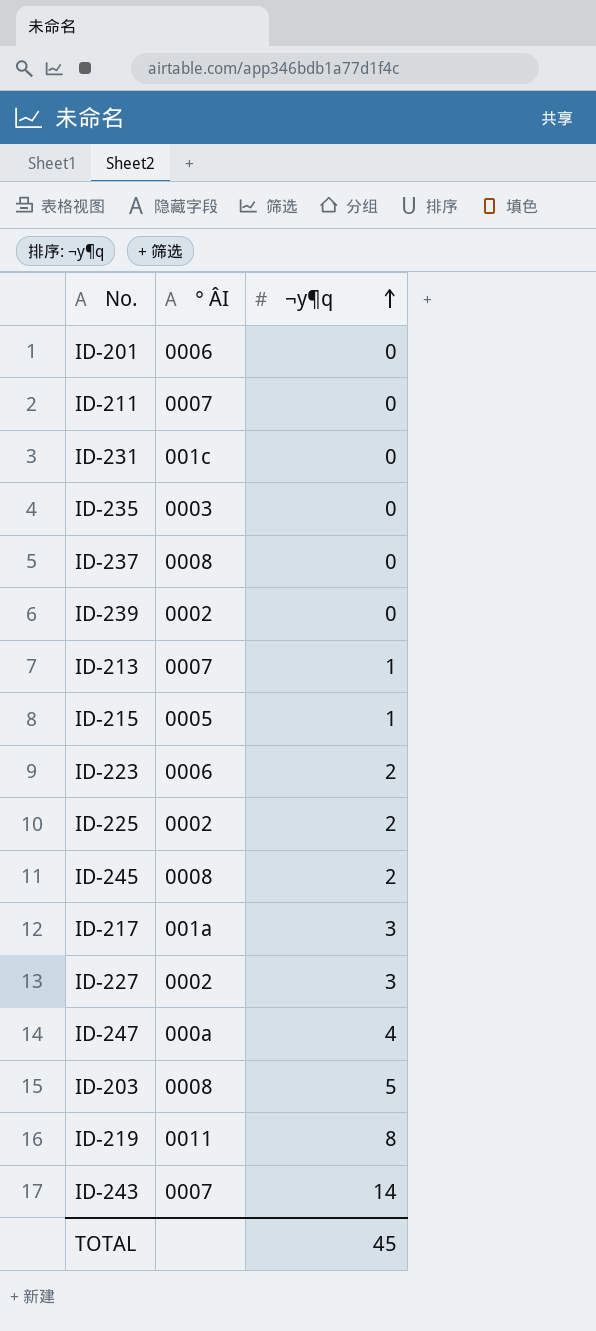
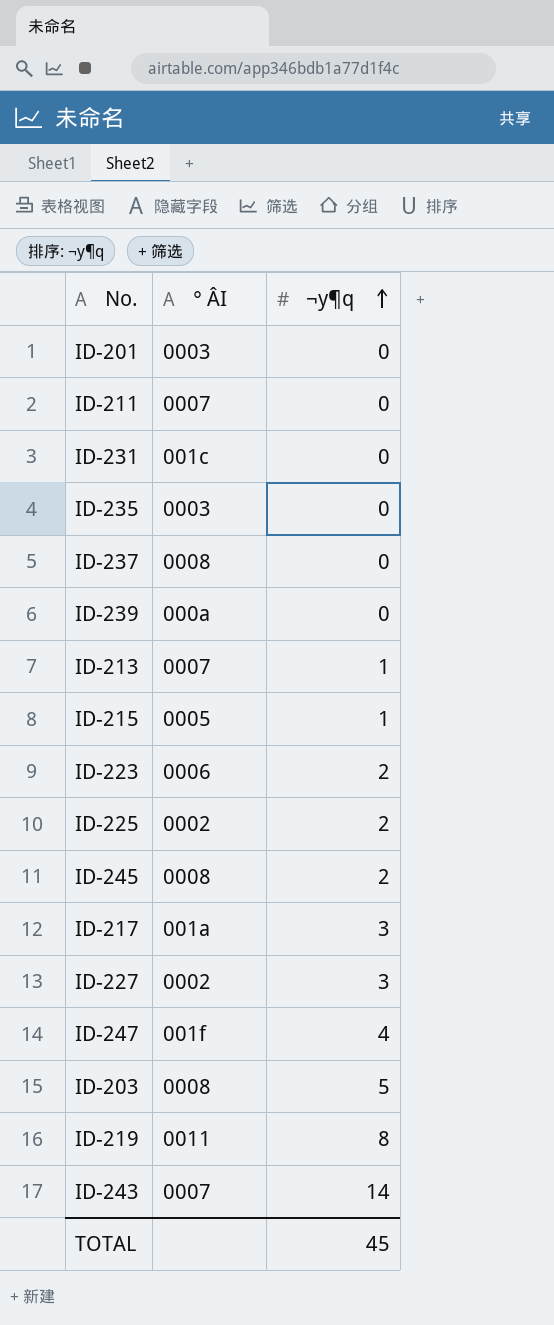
ID-201 | ° ÂI: 0006 -> 0003
ID-239 | ° ÂI: 0002 -> 000a
ID-247 | ° ÂI: 000a -> 001f

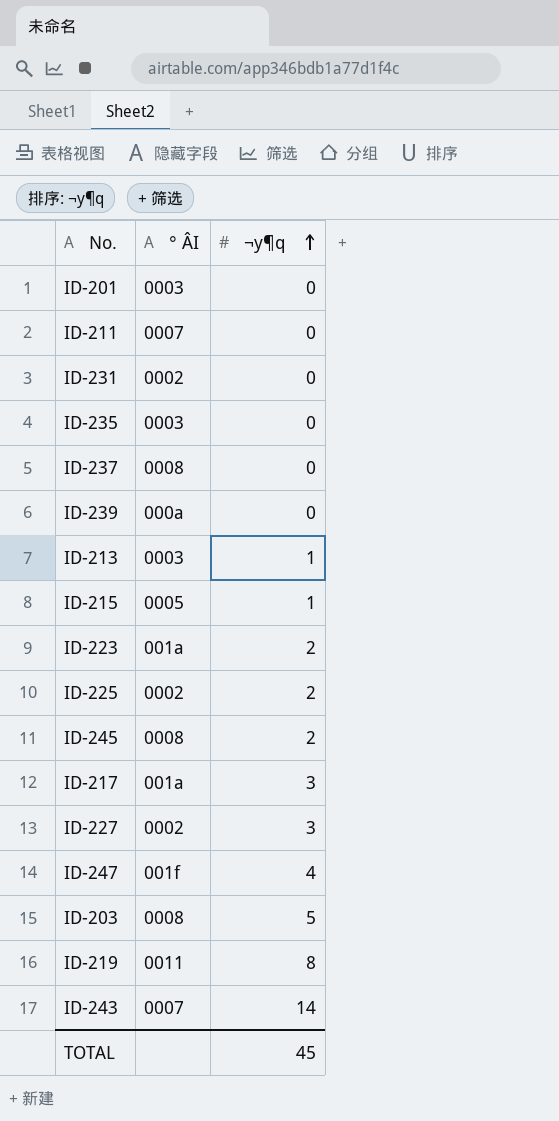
ID-231 | ° ÂI: 001c -> 0002
ID-213 | ° ÂI: 0007 -> 0003
ID-223 | ° ÂI: 0006 -> 001a

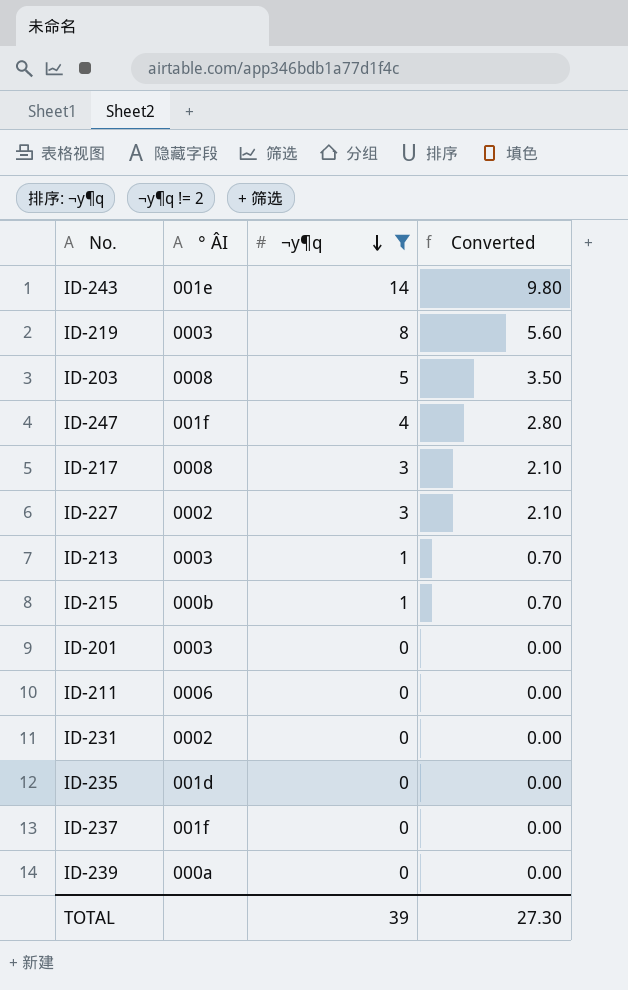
filter: none -> ¬y¶q != 2
row order: ¬y¶q ascending -> ¬y¶q descending
column Converted | formula: none -> [¬y¶q] * 0.7
ID-243 | ° ÂI: 0007 -> 001e
ID-219 | ° ÂI: 0011 -> 0003
ID-217 | ° ÂI: 001a -> 0008
ID-215 | ° ÂI: 0005 -> 000b
ID-211 | ° ÂI: 0007 -> 0006
ID-235 | ° ÂI: 0003 -> 001d
ID-237 | ° ÂI: 0008 -> 001f
TOTAL | ¬y¶q: 45 -> 39

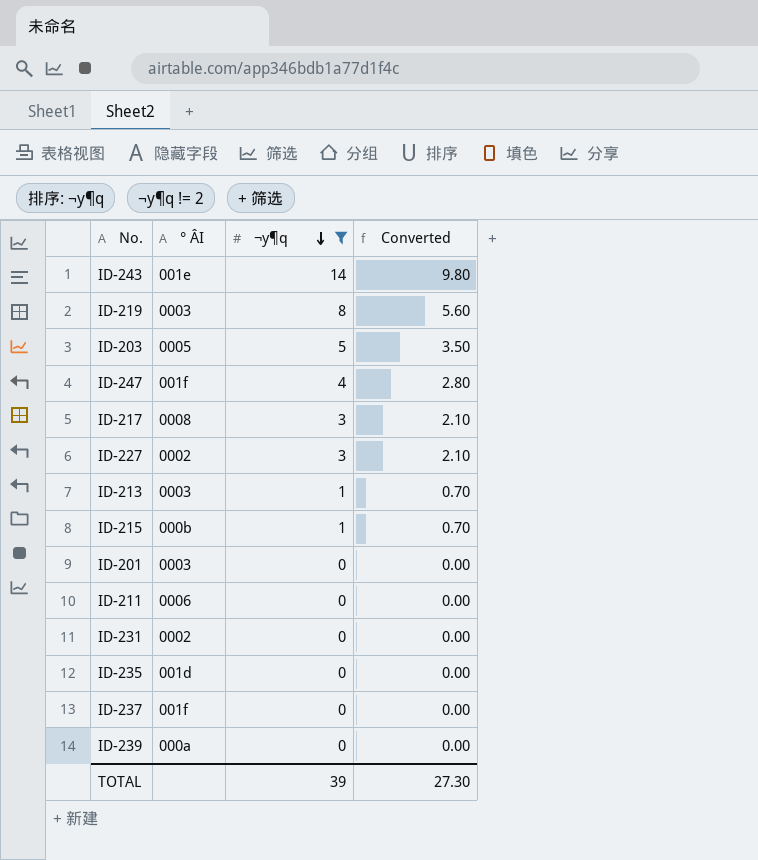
ID-203 | ° ÂI: 0008 -> 0005

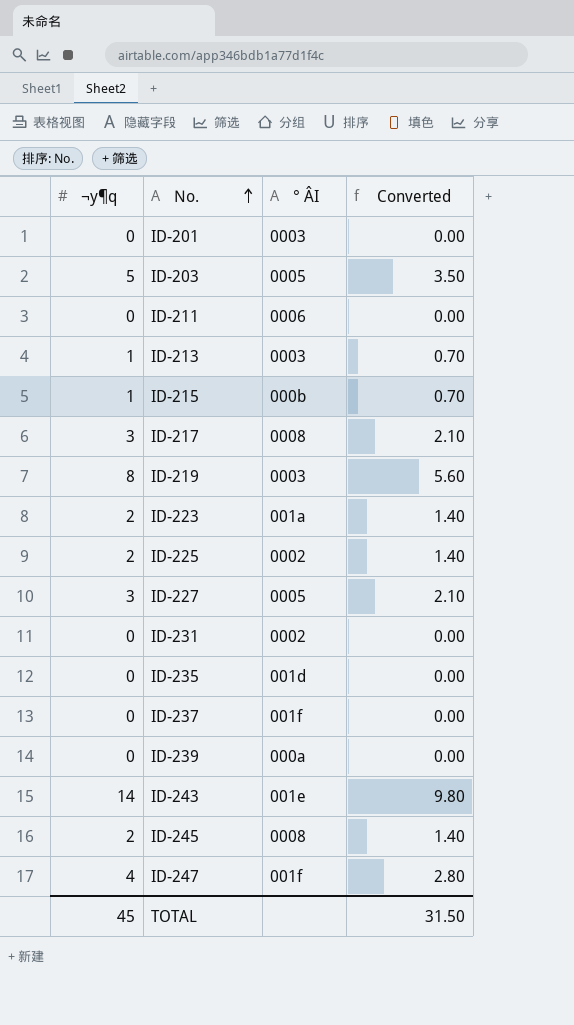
filter: ¬y¶q != 2 -> none
row order: ¬y¶q descending -> No. ascending
column ¬y¶q | position: 3 -> 1
ID-227 | ° ÂI: 0002 -> 0005
TOTAL | ¬y¶q: 39 -> 45
TOTAL | Converted: 27.30 -> 31.50

